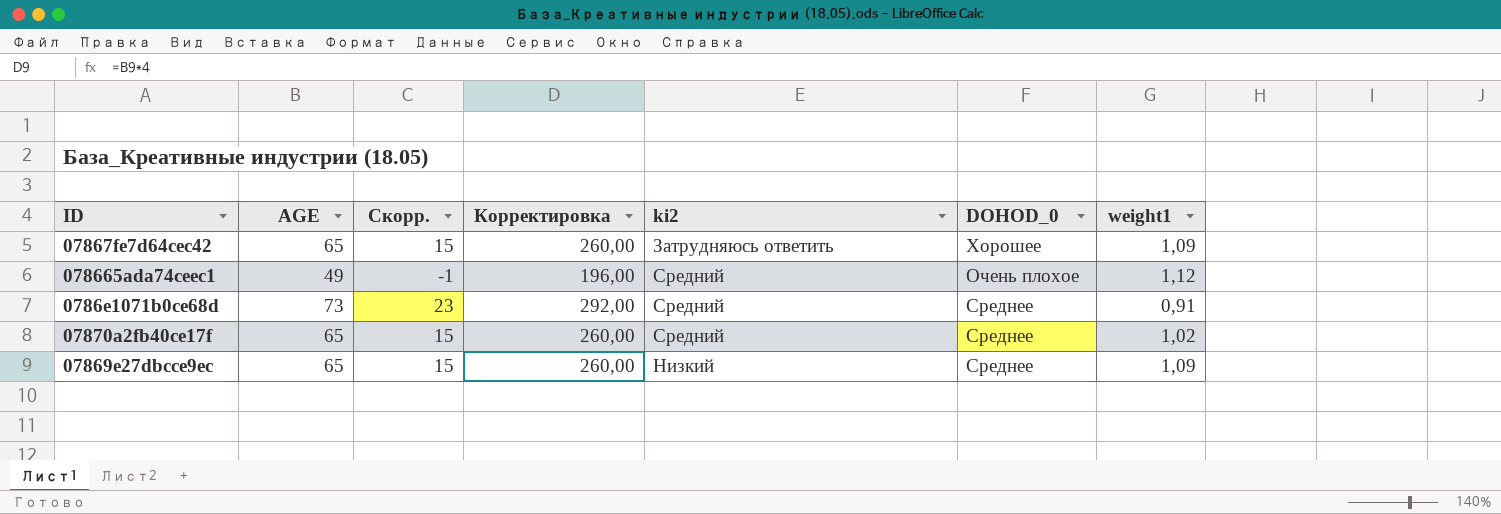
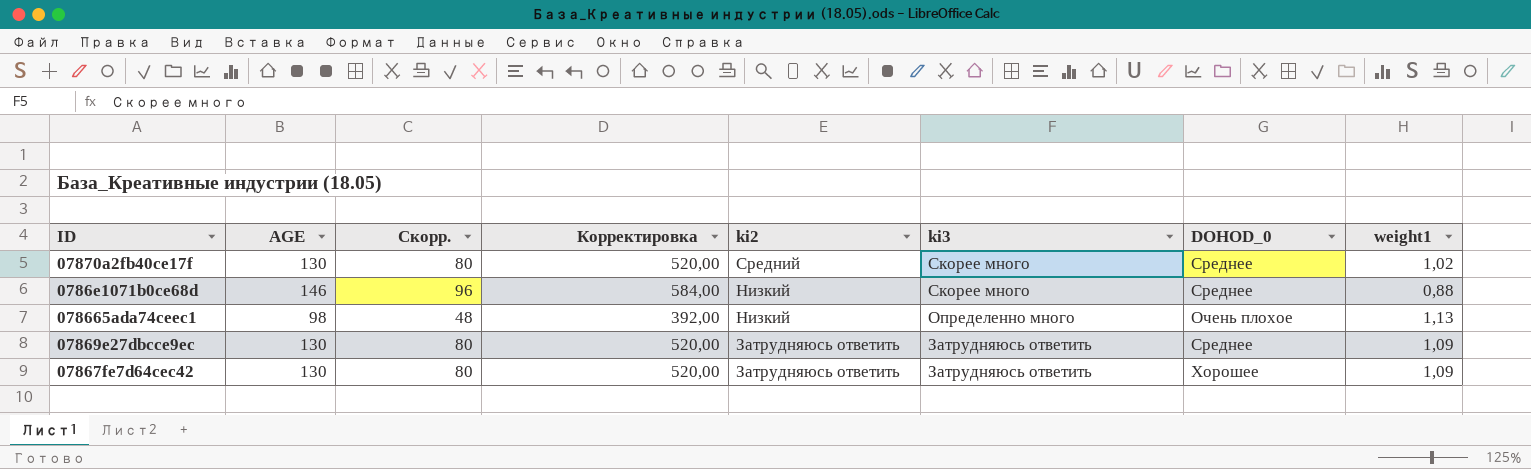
row order: none -> ki2 descending
column ki3 | position: none -> 6
07870a2fb40ce17f | AGE: 65 -> 130
07870a2fb40ce17f | Скорр.: 15 -> 80
07870a2fb40ce17f | Корректировка: 260,00 -> 520,00
0786e1071b0ce68d | AGE: 73 -> 146
0786e1071b0ce68d | Скорр.: 23 -> 96
0786e1071b0ce68d | Корректировка: 292,00 -> 584,00
0786e1071b0ce68d | ki2: Средний -> Низкий
0786e1071b0ce68d | weight1: 0,91 -> 0,88
078665ada74ceec1 | AGE: 49 -> 98
078665ada74ceec1 | Скорр.: -1 -> 48
078665ada74ceec1 | Корректировка: 196,00 -> 392,00
078665ada74ceec1 | ki2: Средний -> Низкий
078665ada74ceec1 | weight1: 1,12 -> 1,13
07869e27dbcce9ec | AGE: 65 -> 130
07869e27dbcce9ec | Скорр.: 15 -> 80
07869e27dbcce9ec | Корректировка: 260,00 -> 520,00
07869e27dbcce9ec | ki2: Низкий -> Затрудняюсь ответить
07867fe7d64cec42 | AGE: 65 -> 130
07867fe7d64cec42 | Скорр.: 15 -> 80
07867fe7d64cec42 | Корректировка: 260,00 -> 520,00

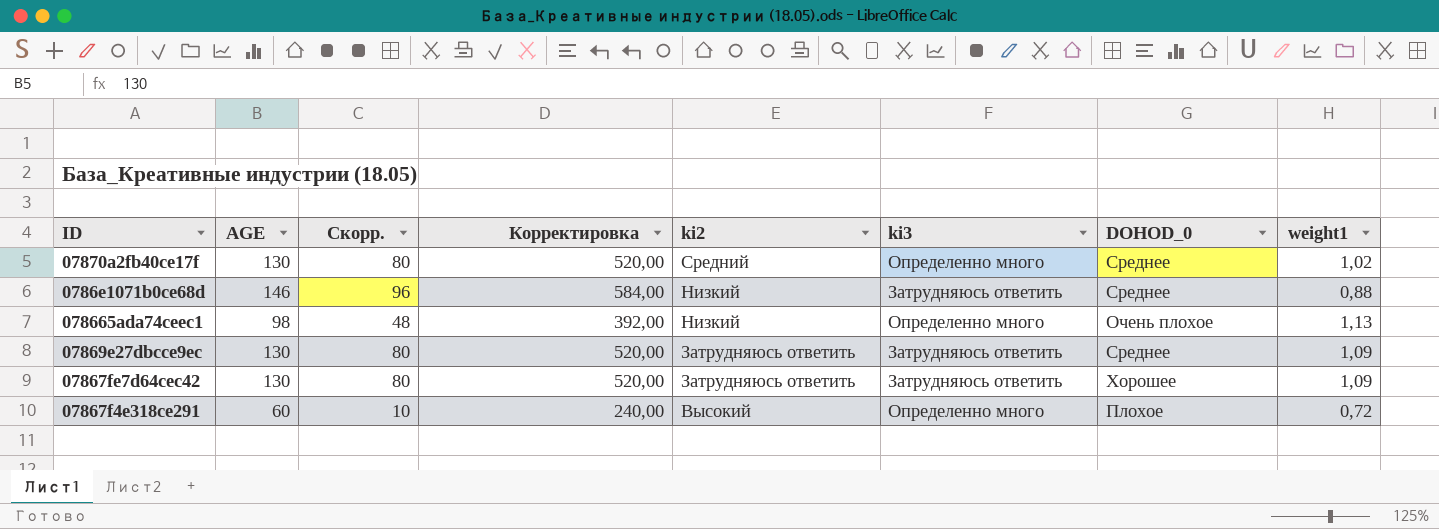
07870a2fb40ce17f | ki3: Скорее много -> Определенно много
0786e1071b0ce68d | ki3: Скорее много -> Затрудняюсь ответить
row 07867f4e318ce291: none -> 60 | 10 | 240,00 | Высокий | Определенно много | Плохое | 0,72

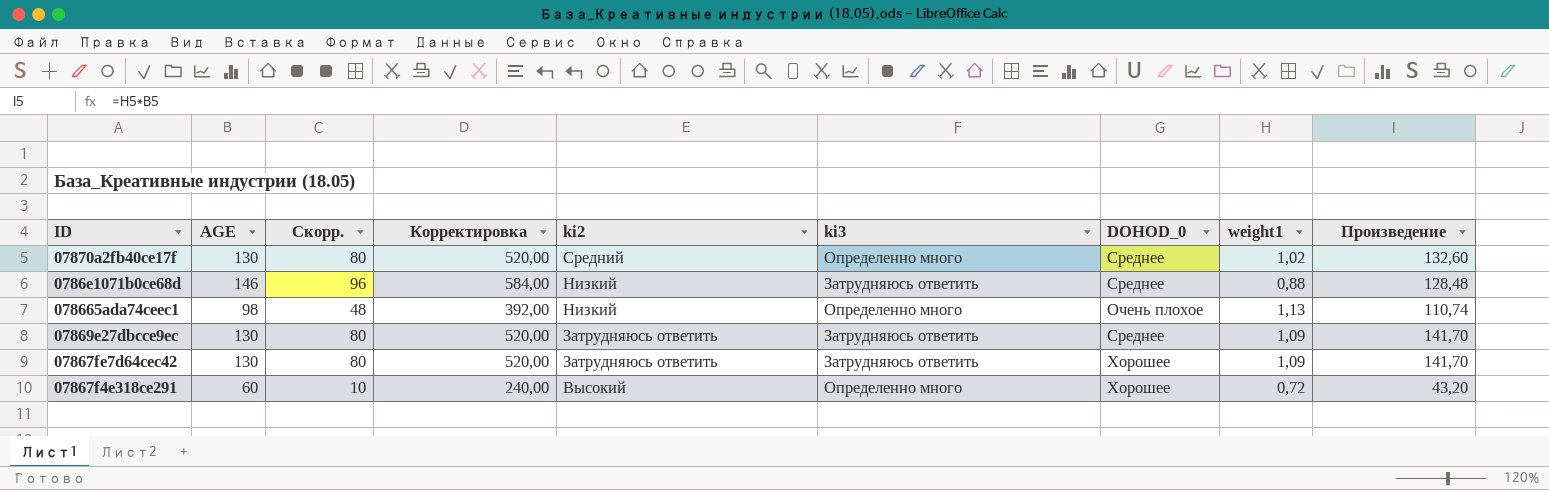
column Произведение | formula: none -> [AGE] * [weight1]
07867f4e318ce291 | DOHOD_0: Плохое -> Хорошее

